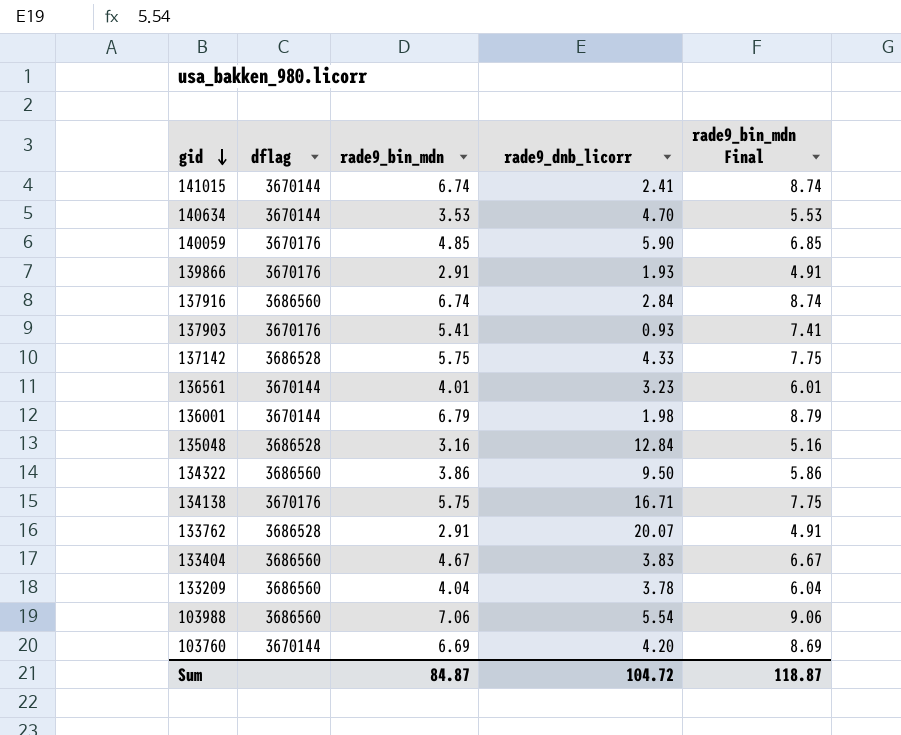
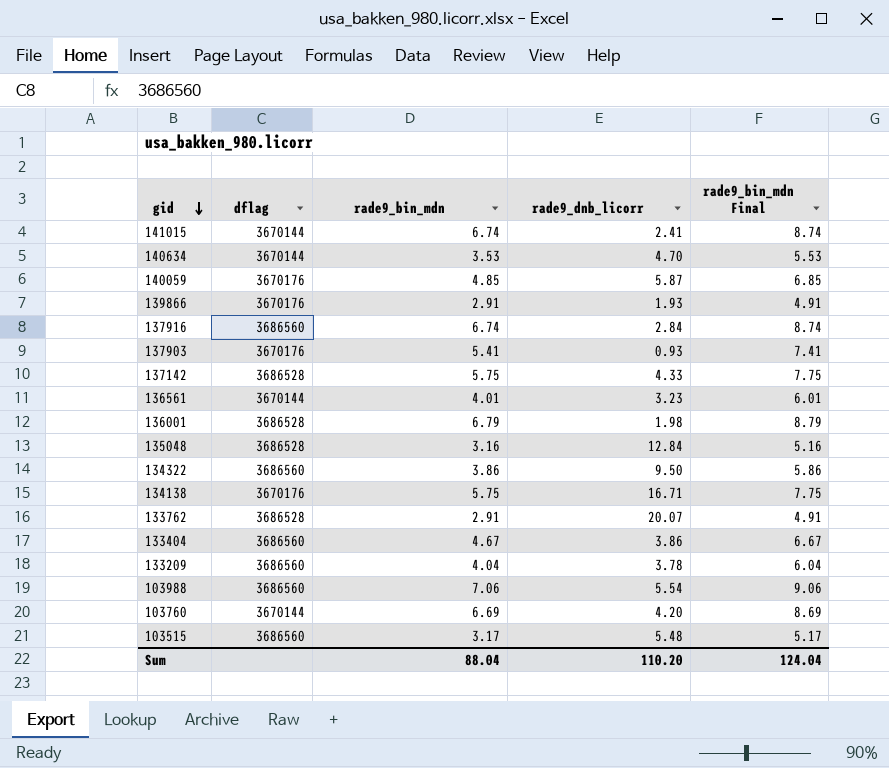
140059 | rade9_dnb_licorr: 5.90 -> 5.87
136001 | dflag: 3670144 -> 3686528
133404 | rade9_dnb_licorr: 3.83 -> 3.86
row 103515: none -> 3686560 | 3.17 | 5.48 | 5.17
Sum | rade9_bin_mdn: 84.87 -> 88.04
Sum | rade9_dnb_licorr: 104.72 -> 110.20
Sum | rade9_bin_mdn Final: 118.87 -> 124.04

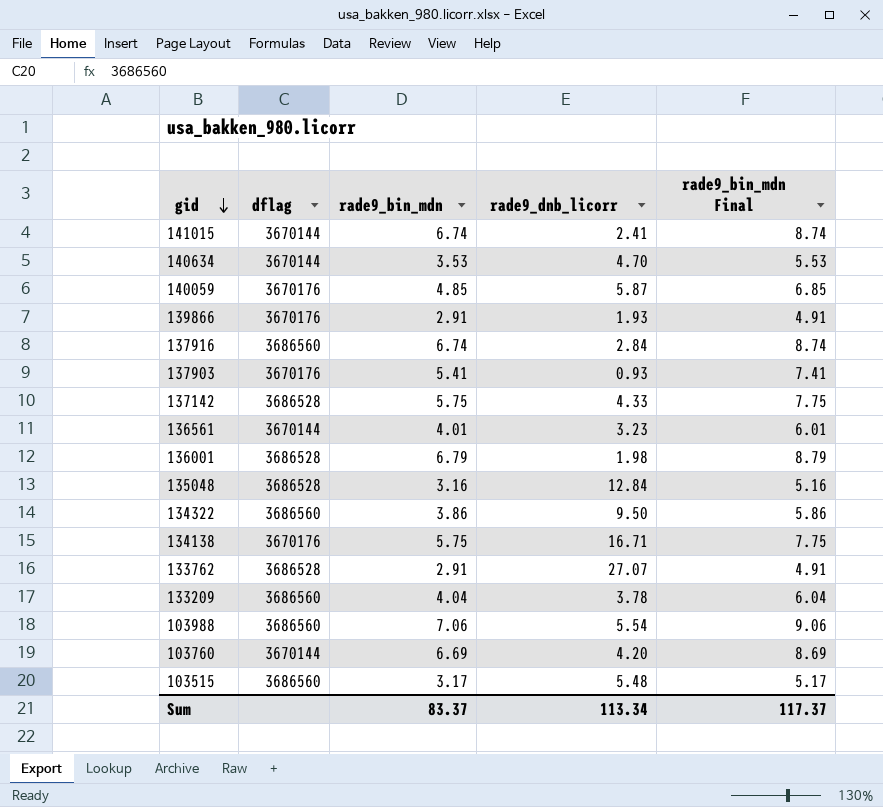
row 133404: 3686560 | 4.67 | 3.86 | 6.67 -> none
133762 | rade9_dnb_licorr: 20.07 -> 27.07
Sum | rade9_bin_mdn: 88.04 -> 83.37
Sum | rade9_dnb_licorr: 110.20 -> 113.34
Sum | rade9_bin_mdn Final: 124.04 -> 117.37

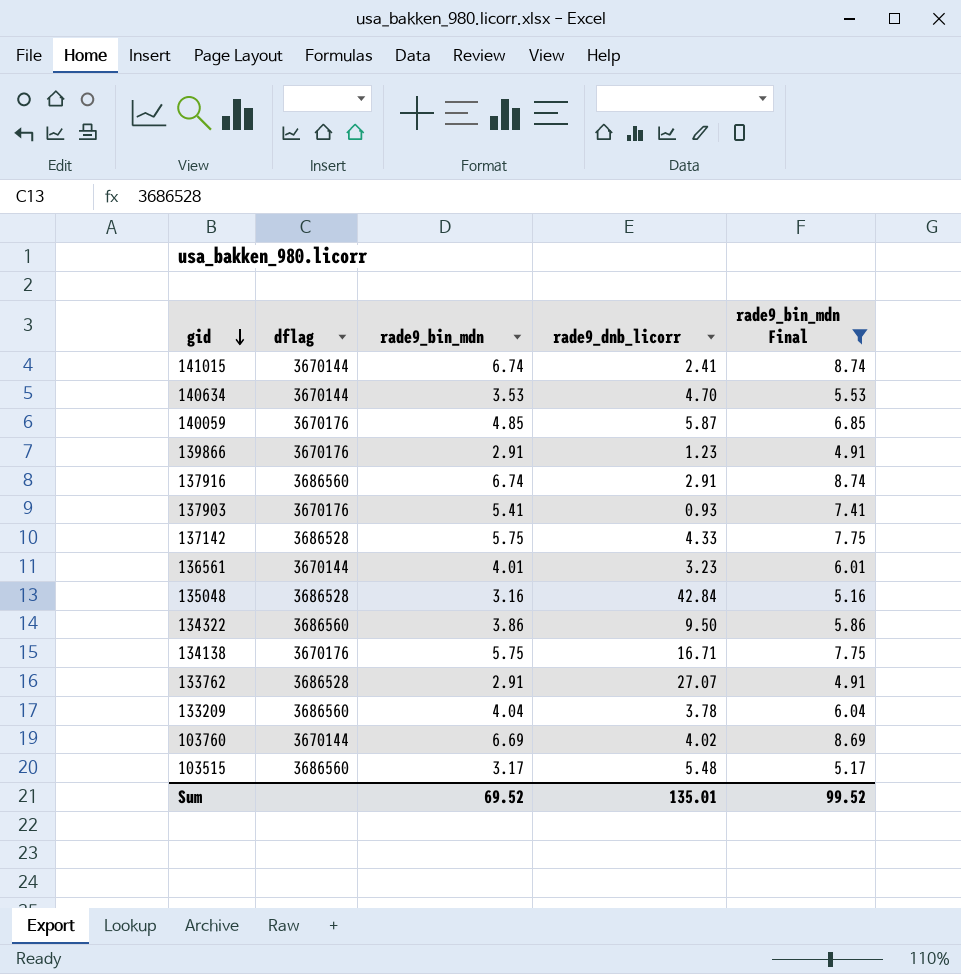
filter: none -> rade9_bin_mdn Final <= 8.74
139866 | rade9_dnb_licorr: 1.93 -> 1.23
137916 | rade9_dnb_licorr: 2.84 -> 2.91
135048 | rade9_dnb_licorr: 12.84 -> 42.84
103760 | rade9_dnb_licorr: 4.20 -> 4.02
Sum | rade9_bin_mdn: 83.37 -> 69.52
Sum | rade9_dnb_licorr: 113.34 -> 135.01
Sum | rade9_bin_mdn Final: 117.37 -> 99.52

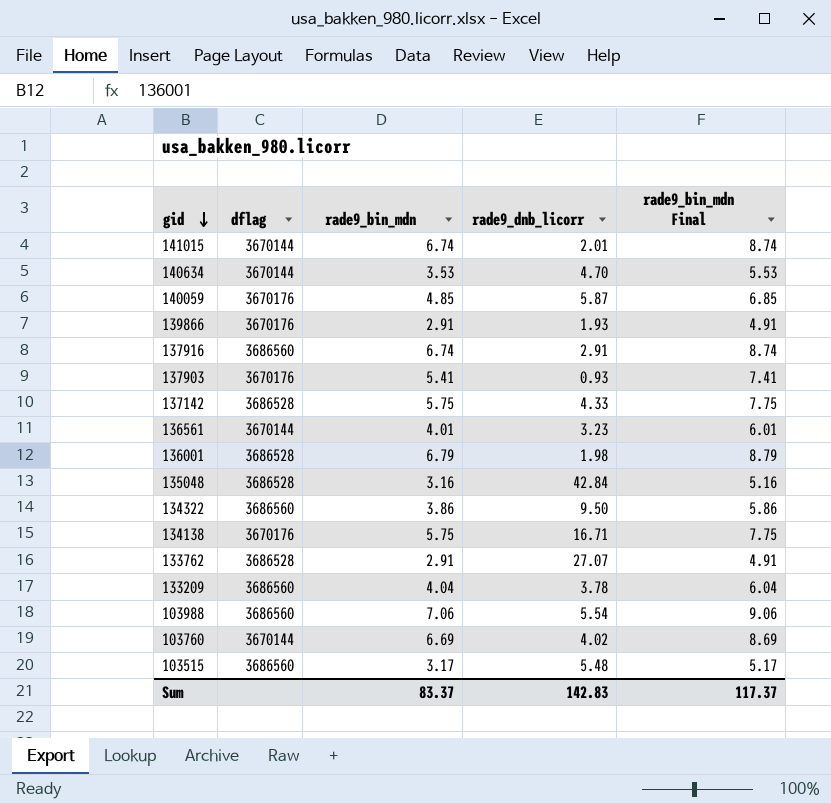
filter: rade9_bin_mdn Final <= 8.74 -> none
141015 | rade9_dnb_licorr: 2.41 -> 2.01
139866 | rade9_dnb_licorr: 1.23 -> 1.93
Sum | rade9_bin_mdn: 69.52 -> 83.37
Sum | rade9_dnb_licorr: 135.01 -> 142.83
Sum | rade9_bin_mdn Final: 99.52 -> 117.37

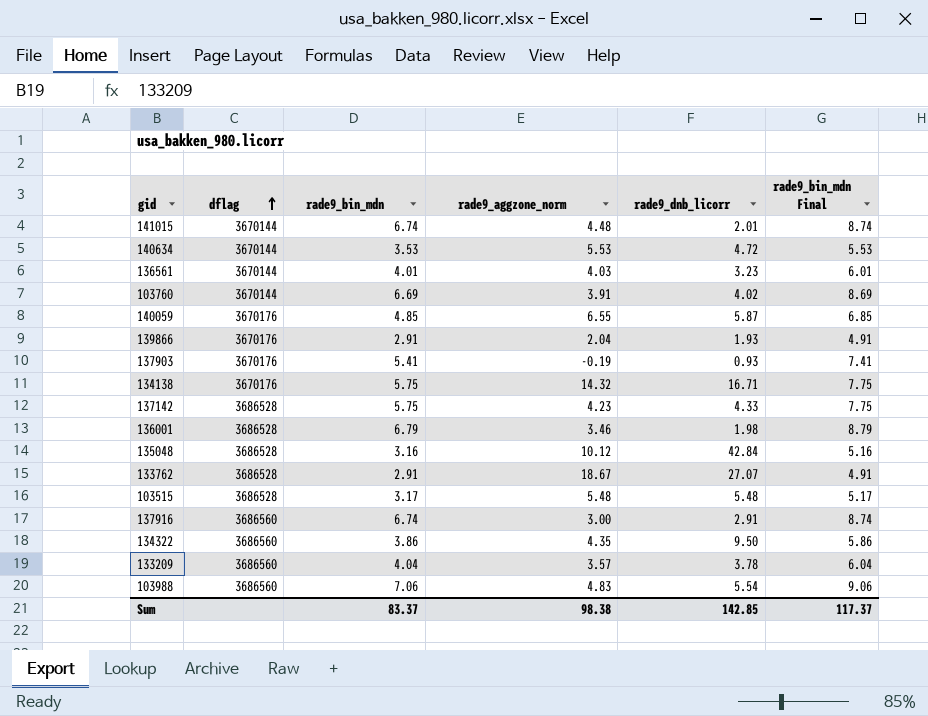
row order: gid descending -> dflag ascending
column rade9_aggzone_norm | position: none -> 4
140634 | rade9_dnb_licorr: 4.70 -> 4.72
103515 | dflag: 3686560 -> 3686528
Sum | rade9_dnb_licorr: 142.83 -> 142.85

